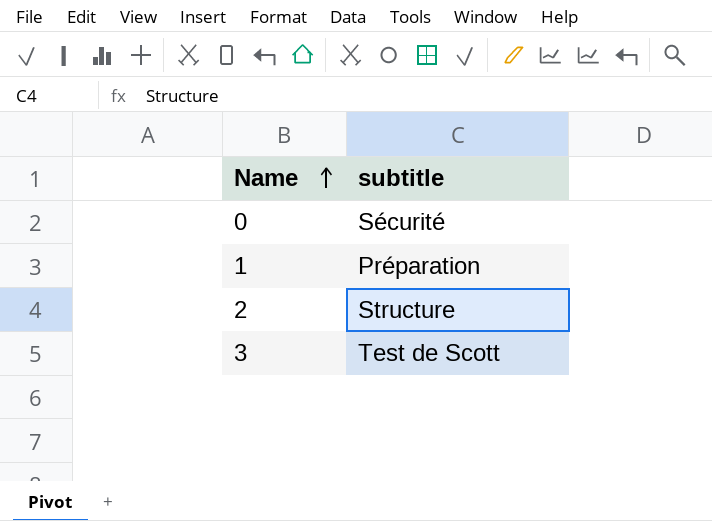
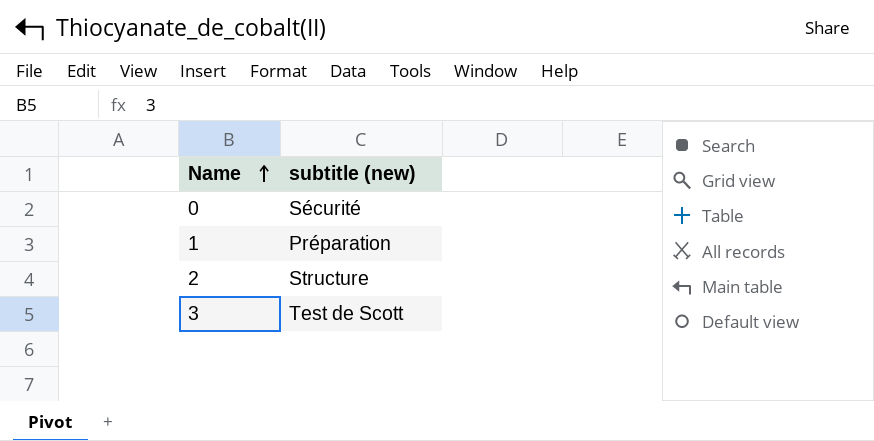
column name: subtitle -> subtitle (new)

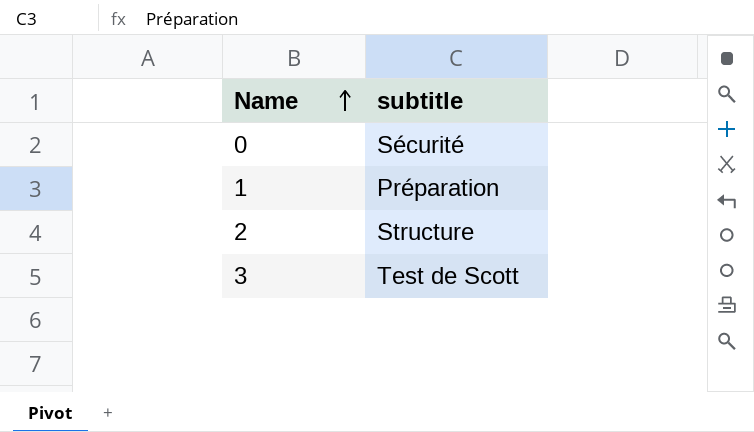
column name: subtitle (new) -> subtitle

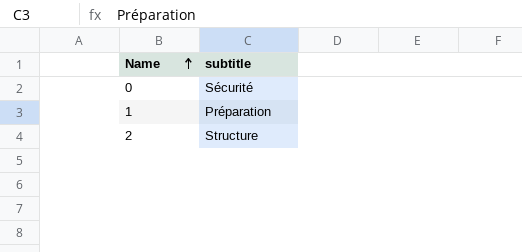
row 3: Test de Scott -> none

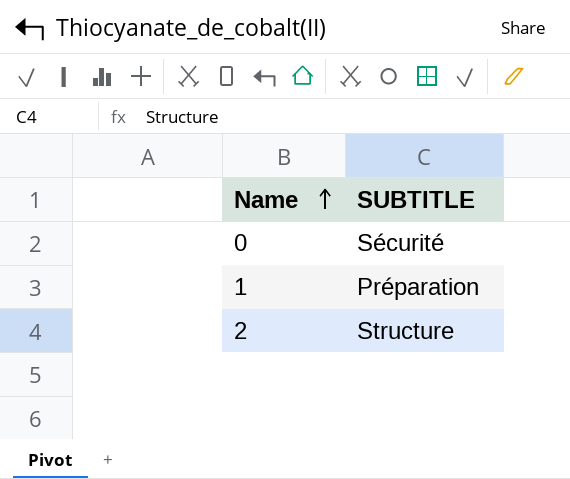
column name: subtitle -> SUBTITLE

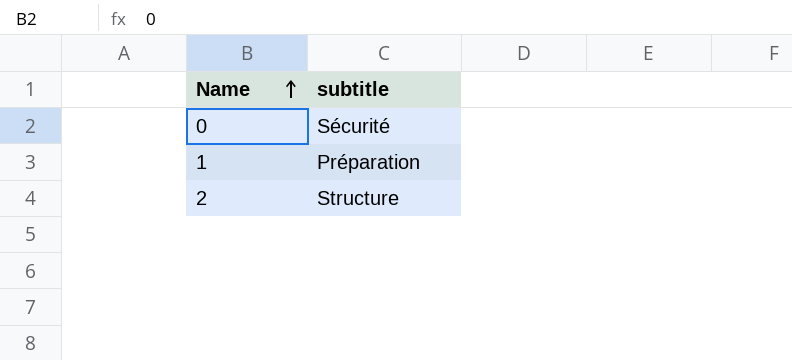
column name: SUBTITLE -> subtitle

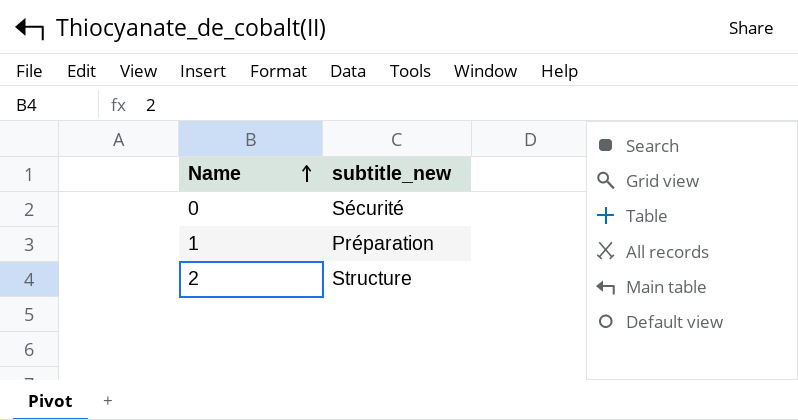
column name: subtitle -> subtitle_new

